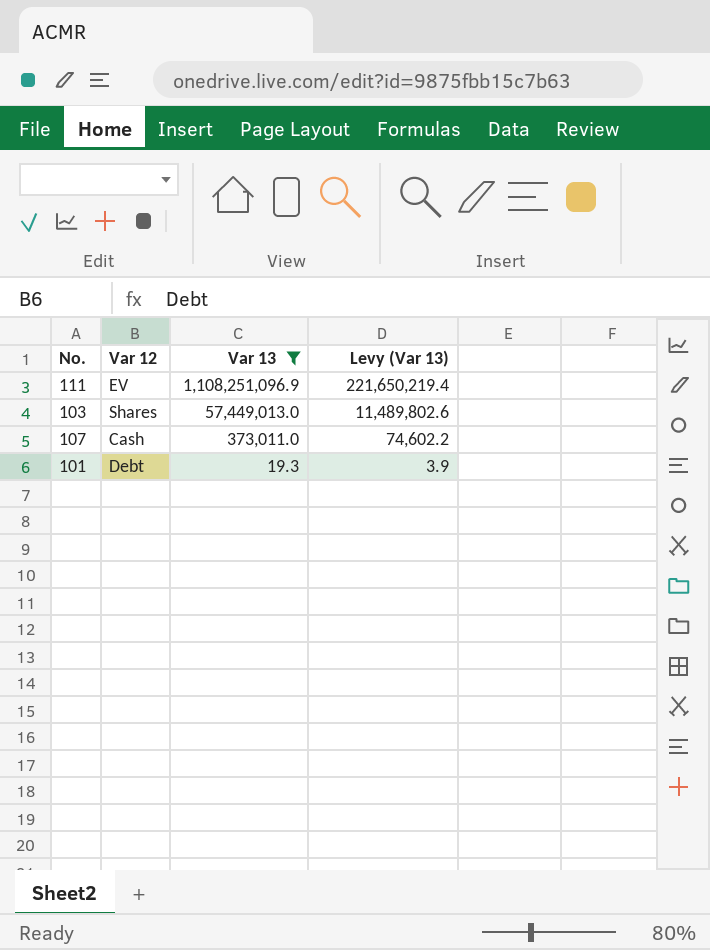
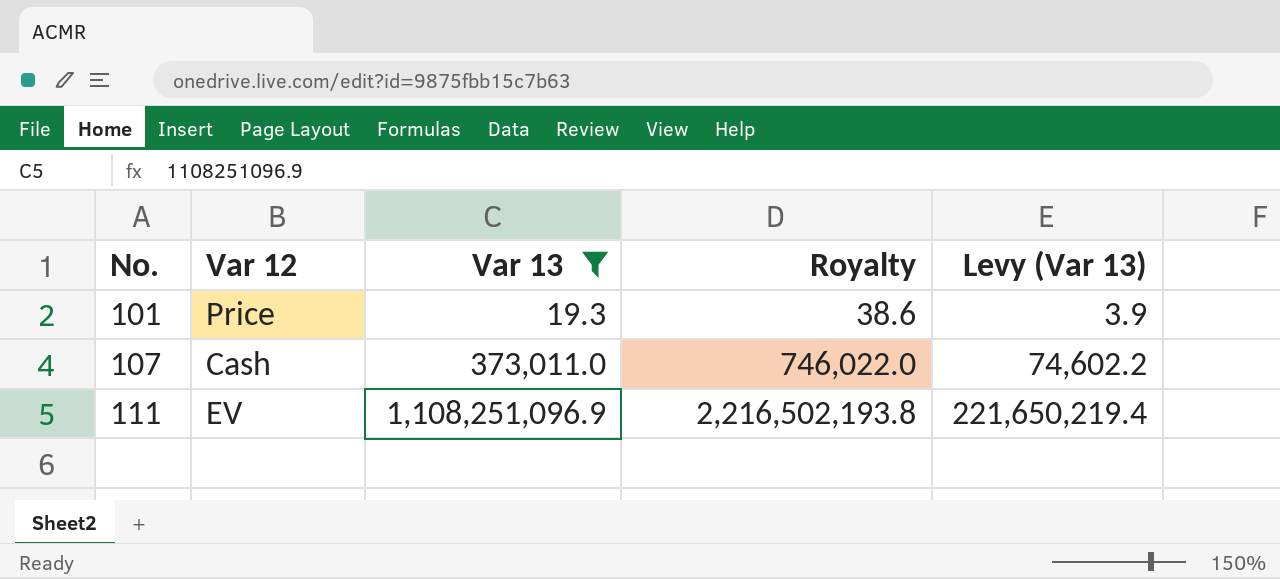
row order: Var 13 descending -> No. ascending
column Royalty | formula: none -> [Var 13] * 2
row 103: Shares | 57,449,013.0 | 11,489,802.6 -> none
101 | Var 12: Debt -> Price

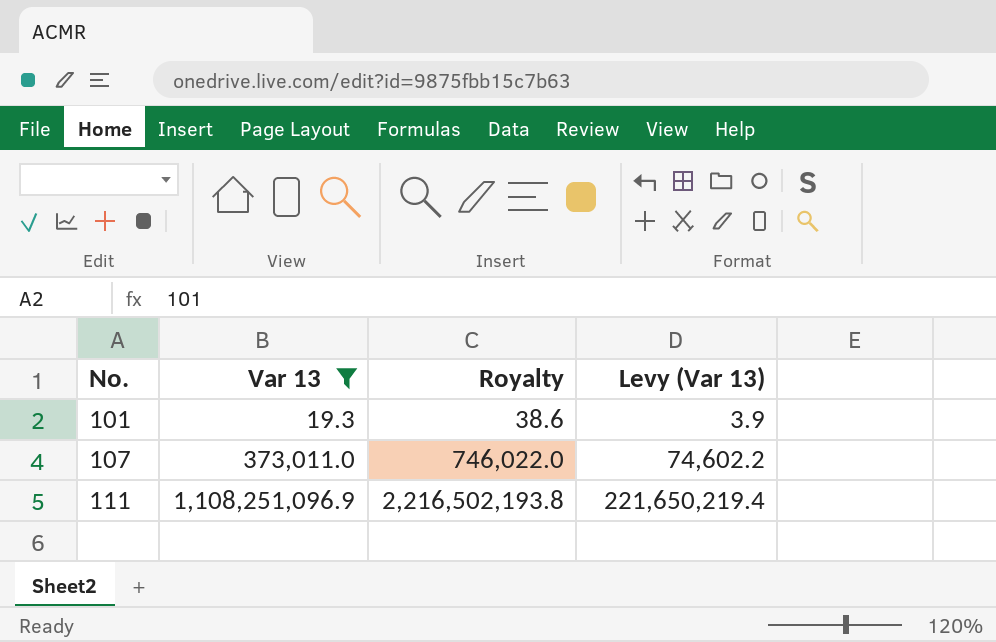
column Var 12 | position: 2 -> none

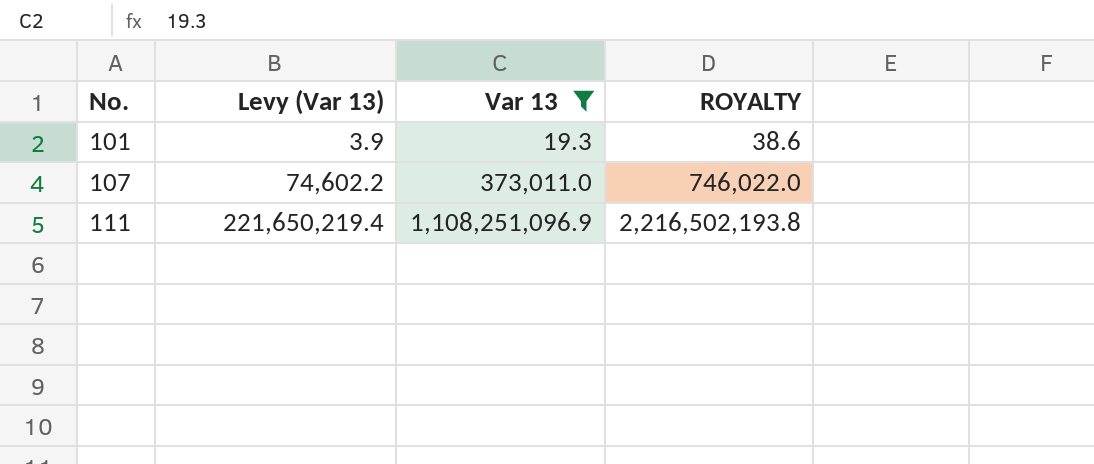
column Levy (Var 13) | position: 4 -> 2
column name: Royalty -> ROYALTY

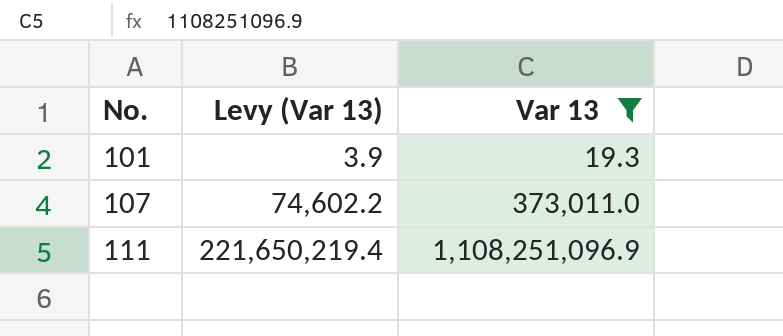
column ROYALTY | formula: [Var 13] * 2 -> none

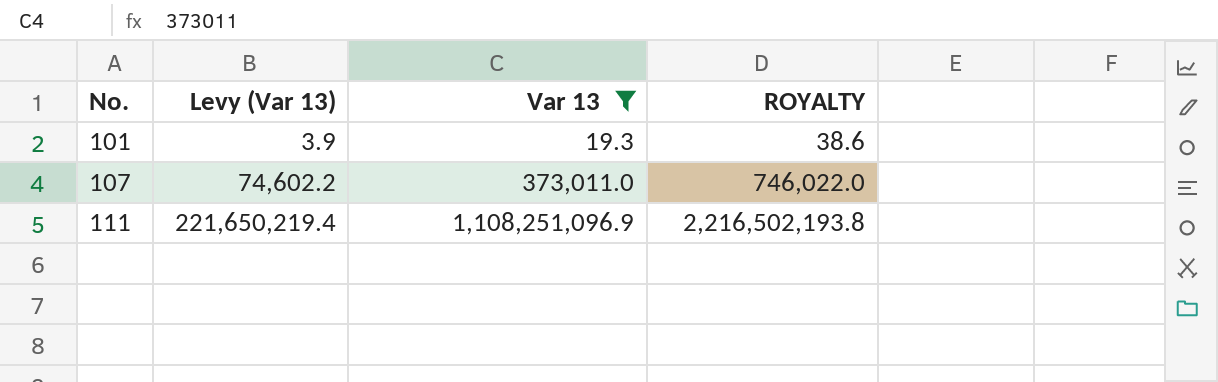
column ROYALTY | formula: none -> [Var 13] * 2

